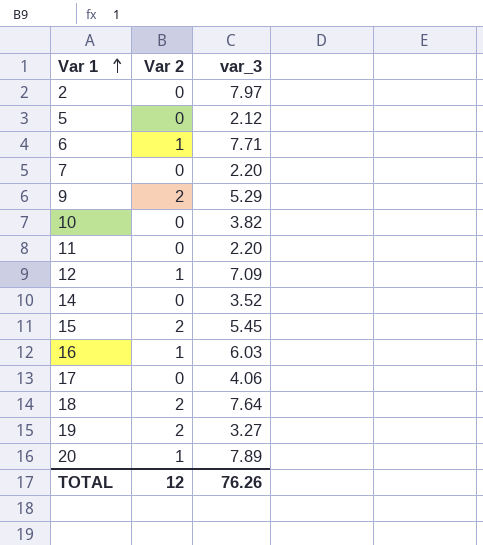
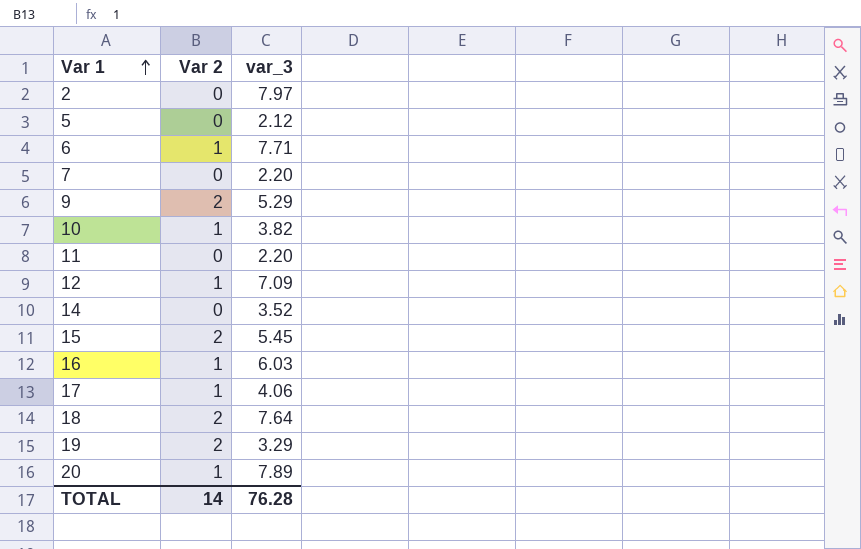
10 | Var 2: 0 -> 1
17 | Var 2: 0 -> 1
19 | var_3: 3.27 -> 3.29
TOTAL | Var 2: 12 -> 14
TOTAL | var_3: 76.26 -> 76.28

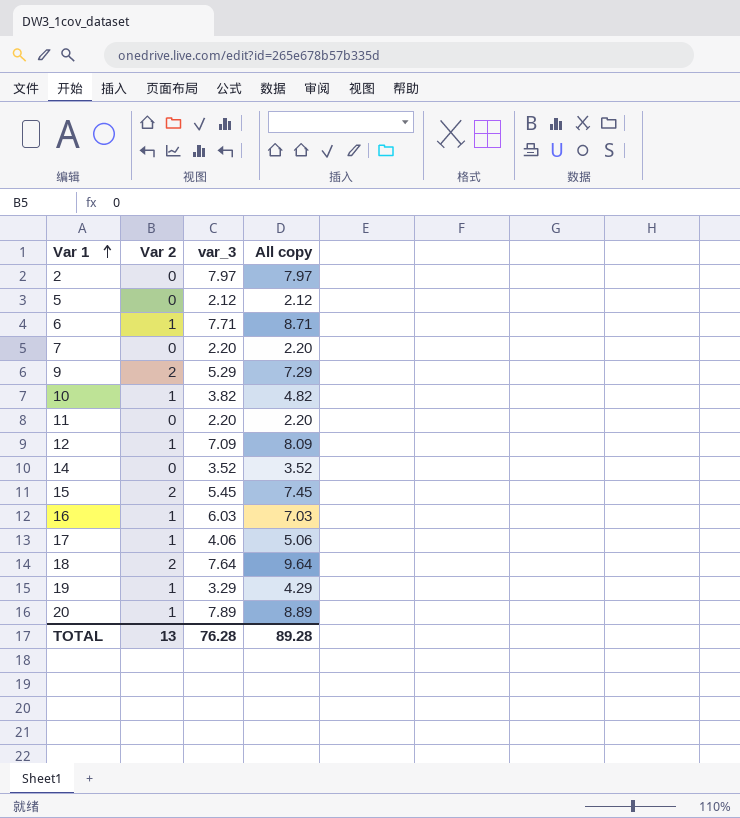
column All copy | formula: none -> [Var 2] + [var_3]
19 | Var 2: 2 -> 1
TOTAL | Var 2: 14 -> 13

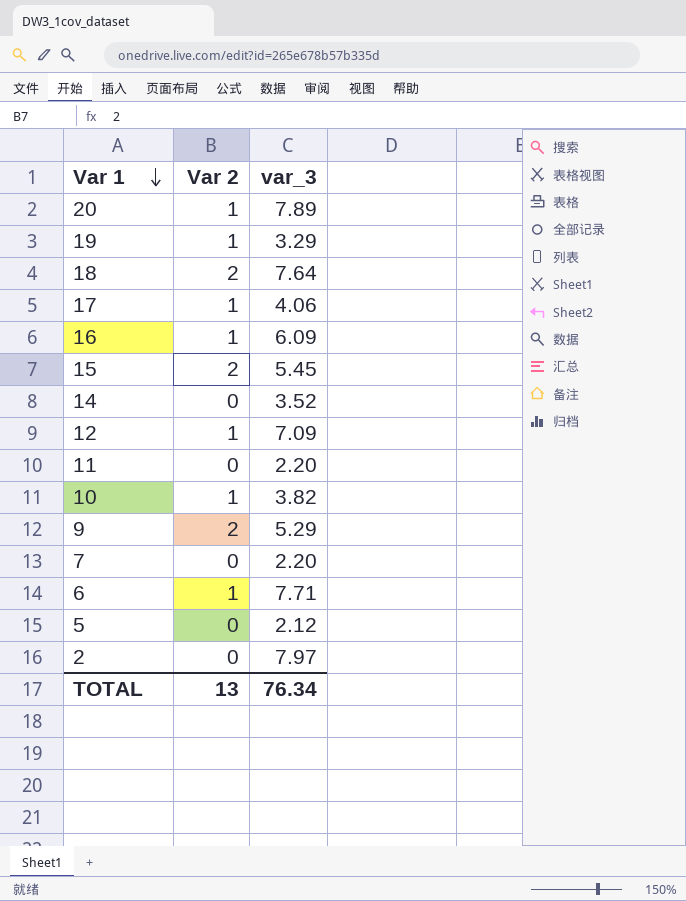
row order: Var 1 ascending -> Var 1 descending
column All copy | formula: [Var 2] + [var_3] -> none
16 | var_3: 6.03 -> 6.09
TOTAL | var_3: 76.28 -> 76.34

